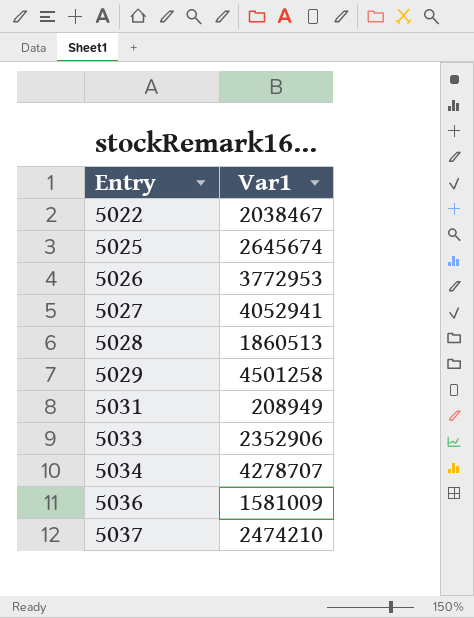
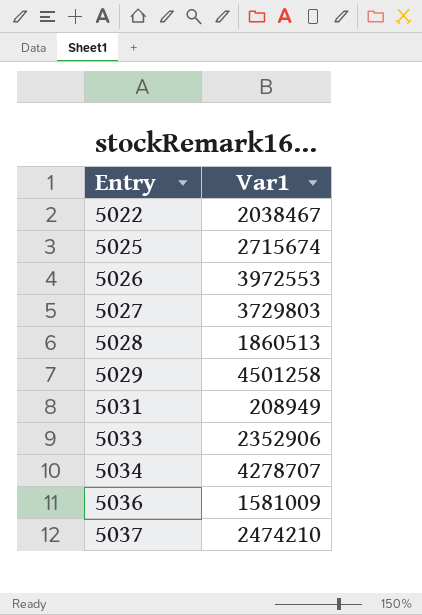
5025 | Var1: 2645674 -> 2715674
5026 | Var1: 3772953 -> 3972553
5027 | Var1: 4052941 -> 3729803

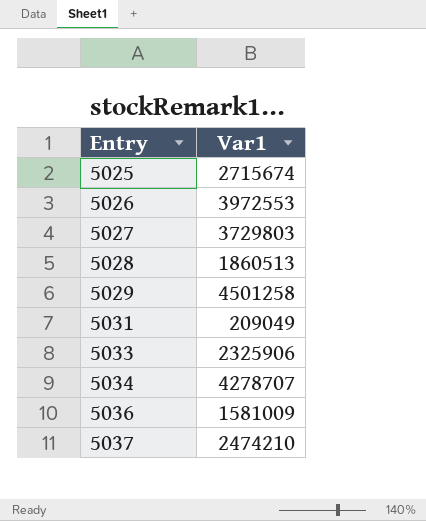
row 5022: 2038467 -> none
5031 | Var1: 208949 -> 209049
5033 | Var1: 2352906 -> 2325906

